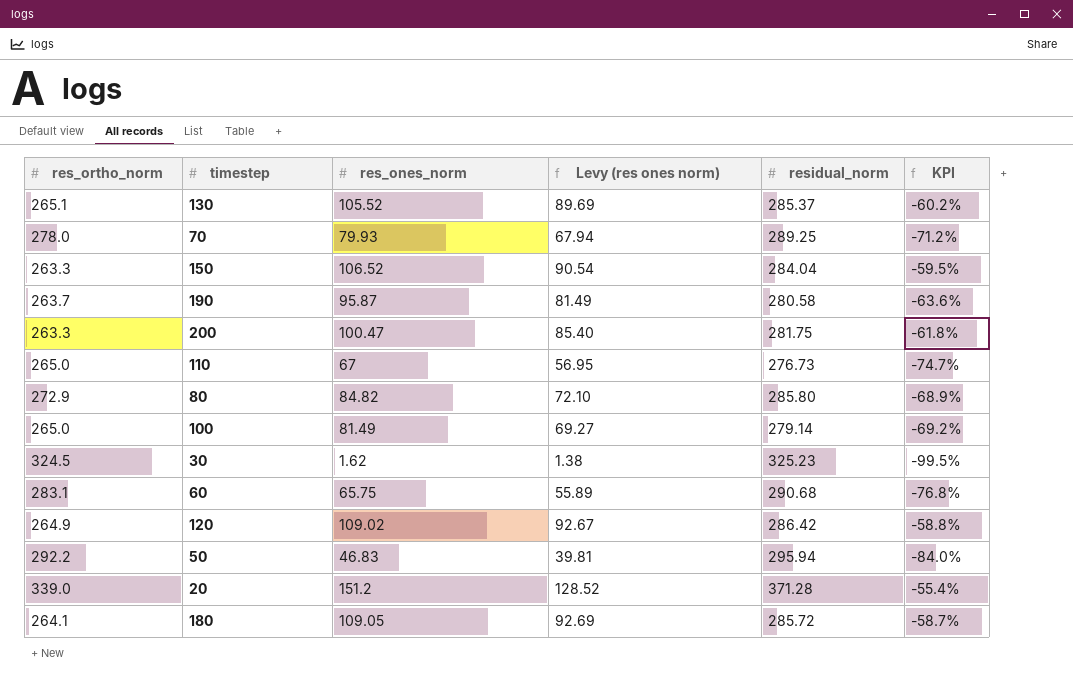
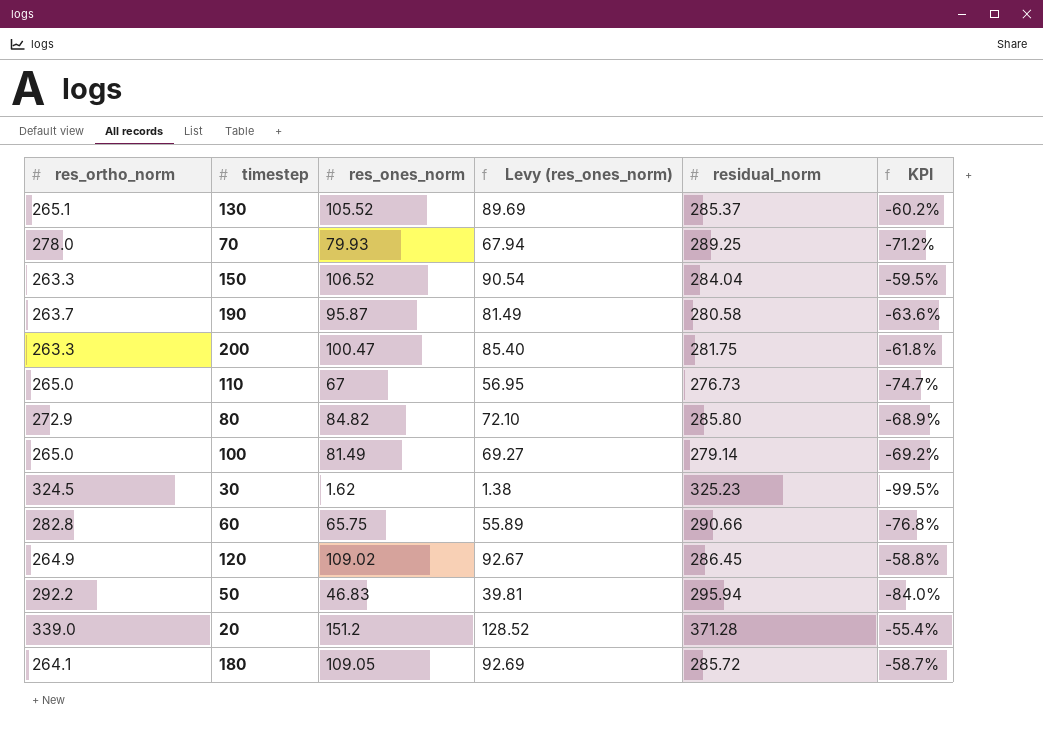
column name: Levy (res ones norm) -> Levy (res_ones_norm)
60 | res_ortho_norm: 283.1 -> 282.8
60 | residual_norm: 290.68 -> 290.66
120 | residual_norm: 286.42 -> 286.45

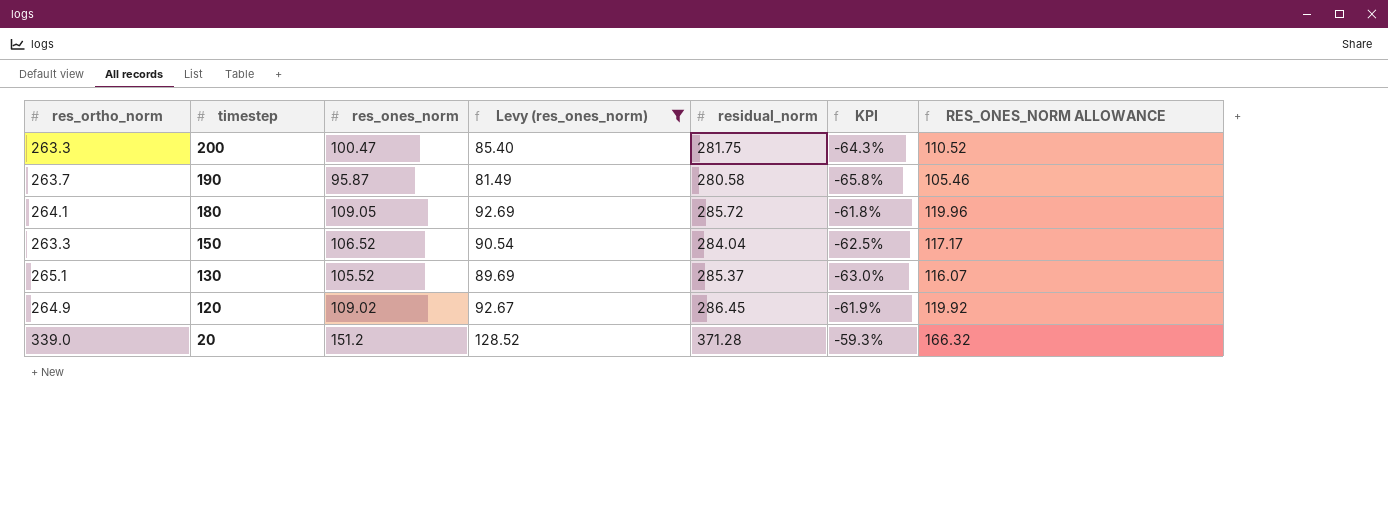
filter: none -> Levy (res_ones_norm) >= 81.49
row order: none -> timestep descending
column KPI | formula: ([res_ones_norm] - [res_ortho_norm]) / [res_ortho_norm] -> ([res_ones_norm] - [residual_norm]) / [residual_norm]
column RES_ONES_NORM ALLOWANCE | formula: none -> [res_ones_norm] * 1.1

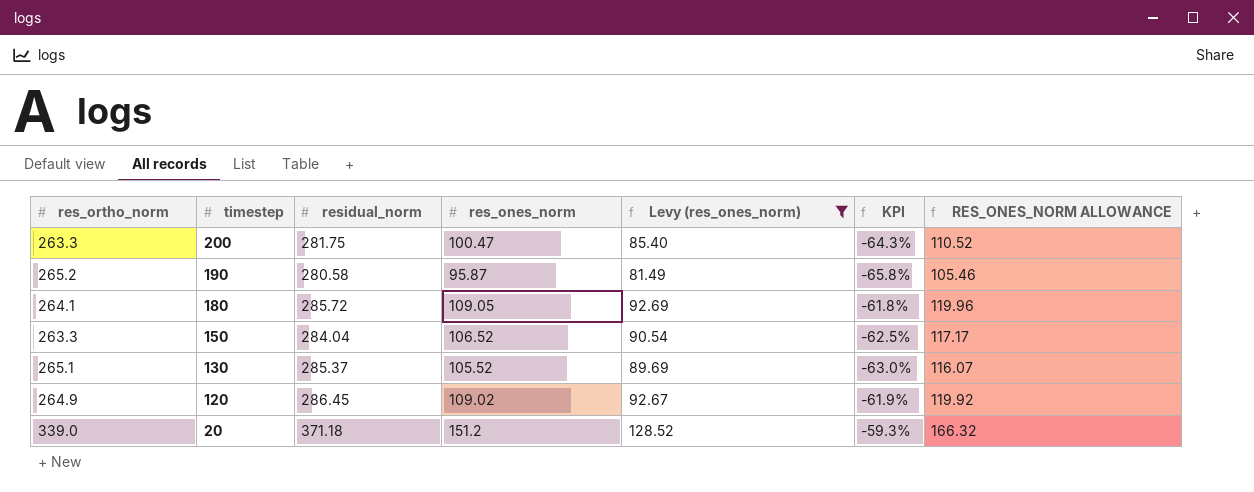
column residual_norm | position: 5 -> 3
190 | res_ortho_norm: 263.7 -> 265.2
20 | residual_norm: 371.28 -> 371.18

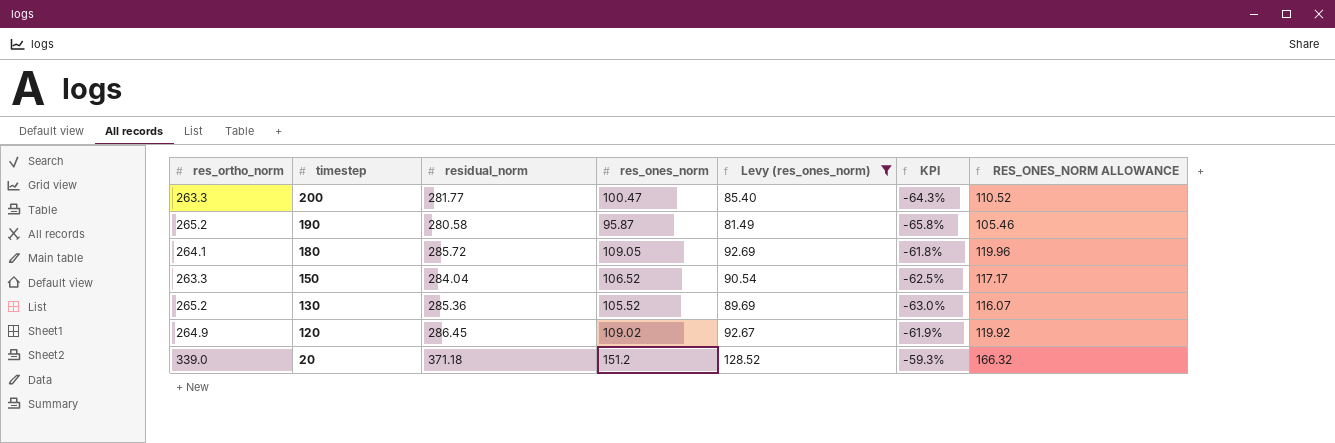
200 | residual_norm: 281.75 -> 281.77
130 | res_ortho_norm: 265.1 -> 265.2
130 | residual_norm: 285.37 -> 285.36

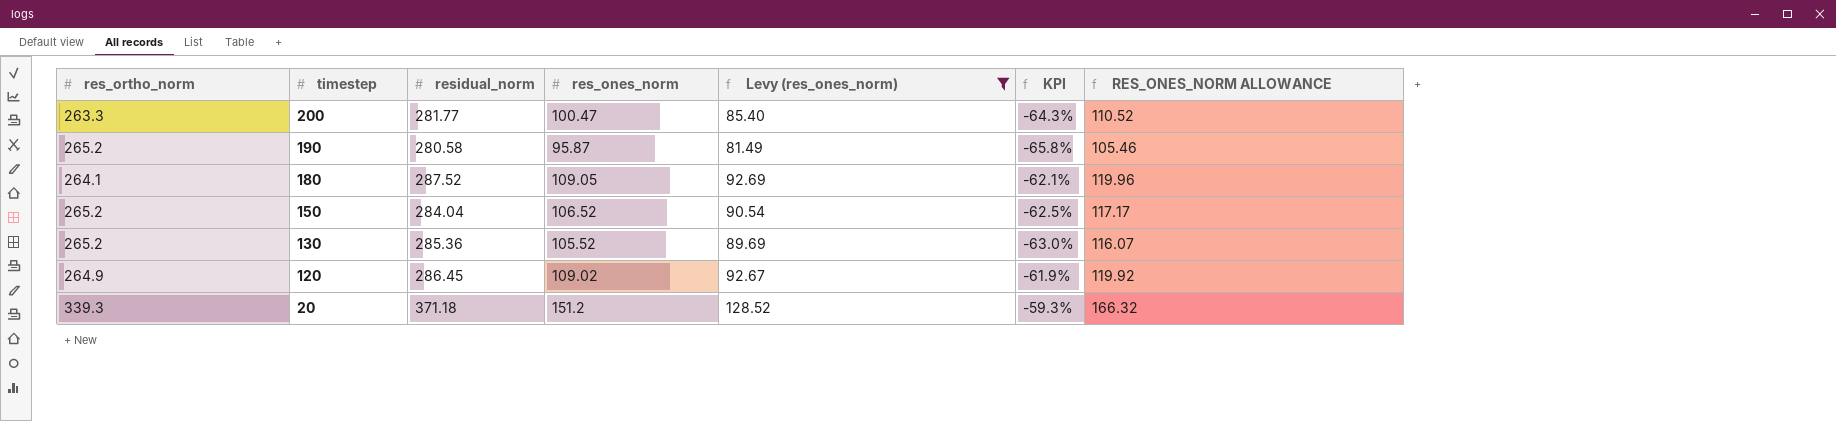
180 | residual_norm: 285.72 -> 287.52
180 | KPI: -61.8% -> -62.1%
150 | res_ortho_norm: 263.3 -> 265.2
20 | res_ortho_norm: 339.0 -> 339.3

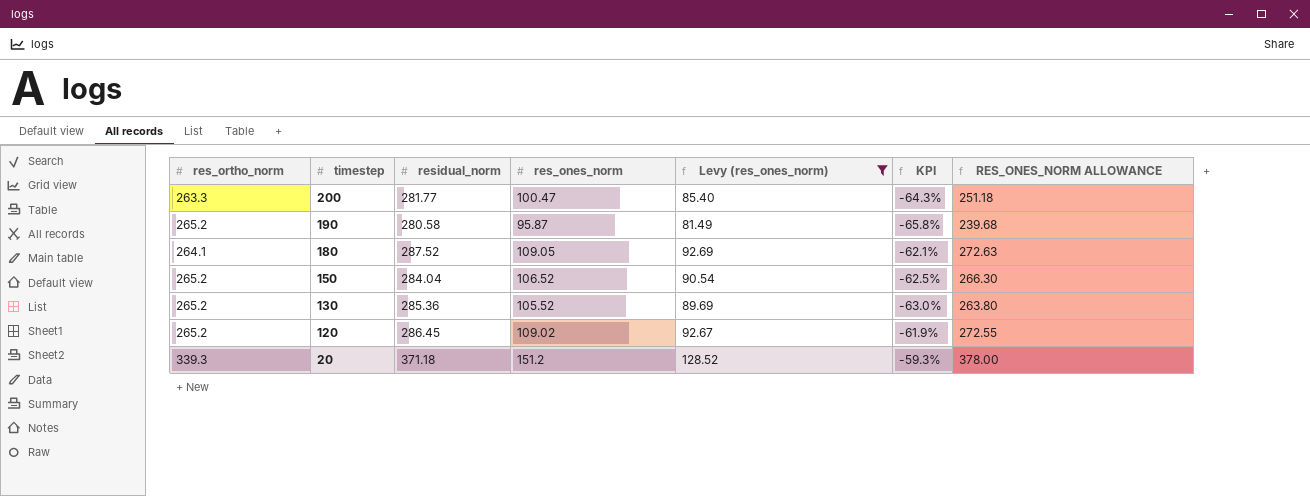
column RES_ONES_NORM ALLOWANCE | formula: [res_ones_norm] * 1.1 -> [res_ones_norm] * 2.5
120 | res_ortho_norm: 264.9 -> 265.2

